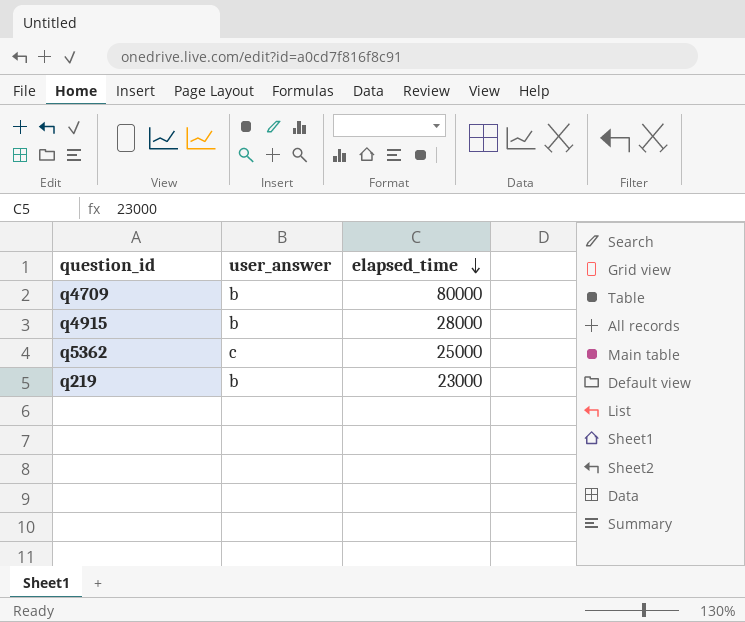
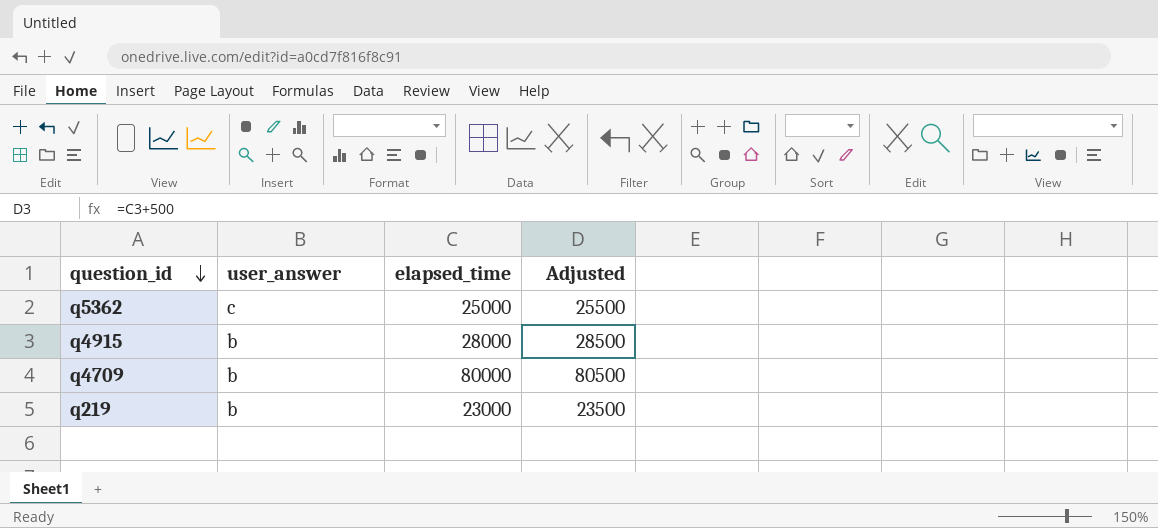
row order: elapsed_time descending -> question_id descending
column Adjusted | formula: none -> [elapsed_time] + 500

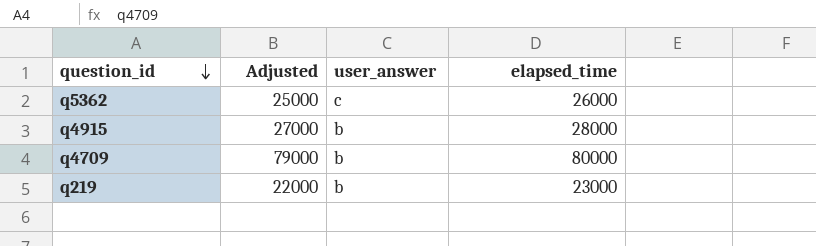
column Adjusted | formula: [elapsed_time] + 500 -> [elapsed_time] - 1000
column Adjusted | position: 4 -> 2
q5362 | elapsed_time: 25000 -> 26000

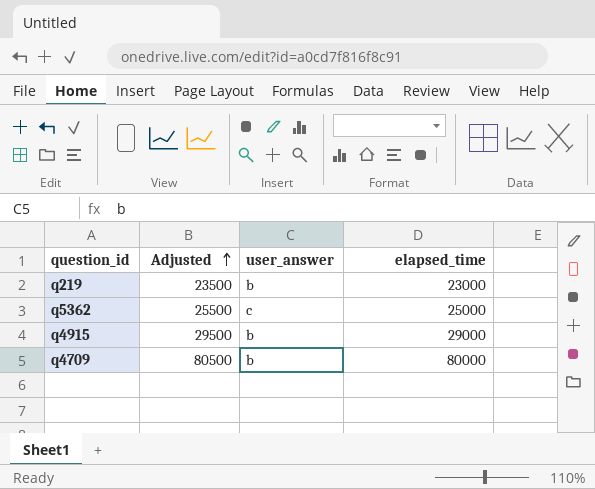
row order: question_id descending -> Adjusted ascending
column Adjusted | formula: [elapsed_time] - 1000 -> [elapsed_time] + 500
q5362 | elapsed_time: 26000 -> 25000
q4915 | elapsed_time: 28000 -> 29000

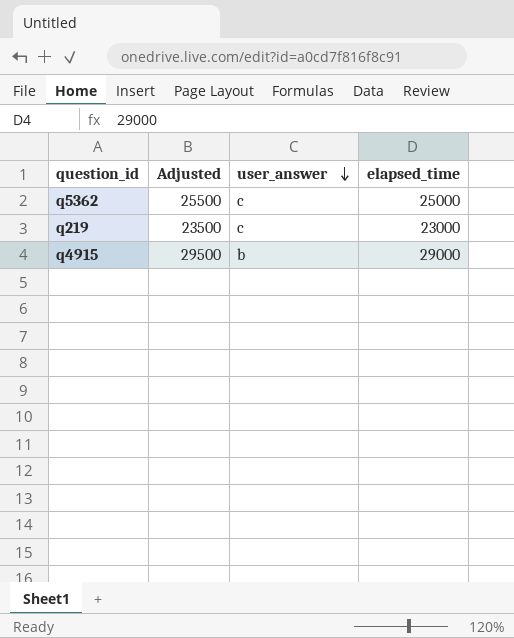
row order: Adjusted ascending -> user_answer descending
row q4709: 80500 | b | 80000 -> none
q219 | user_answer: b -> c

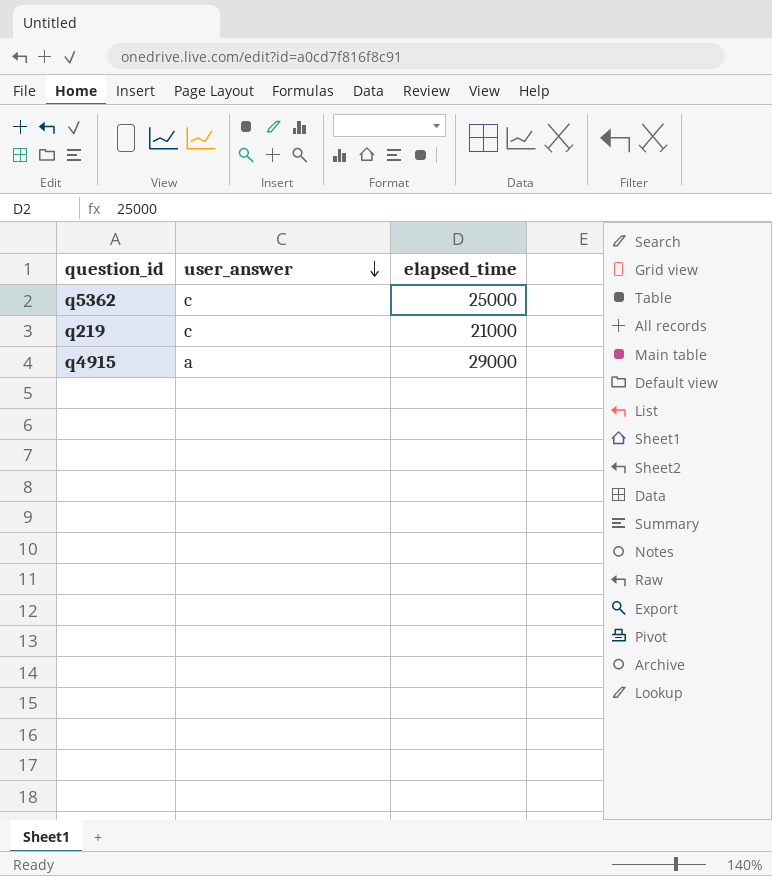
column Adjusted | formula: [elapsed_time] + 500 -> none
q219 | elapsed_time: 23000 -> 21000
q4915 | user_answer: b -> a

